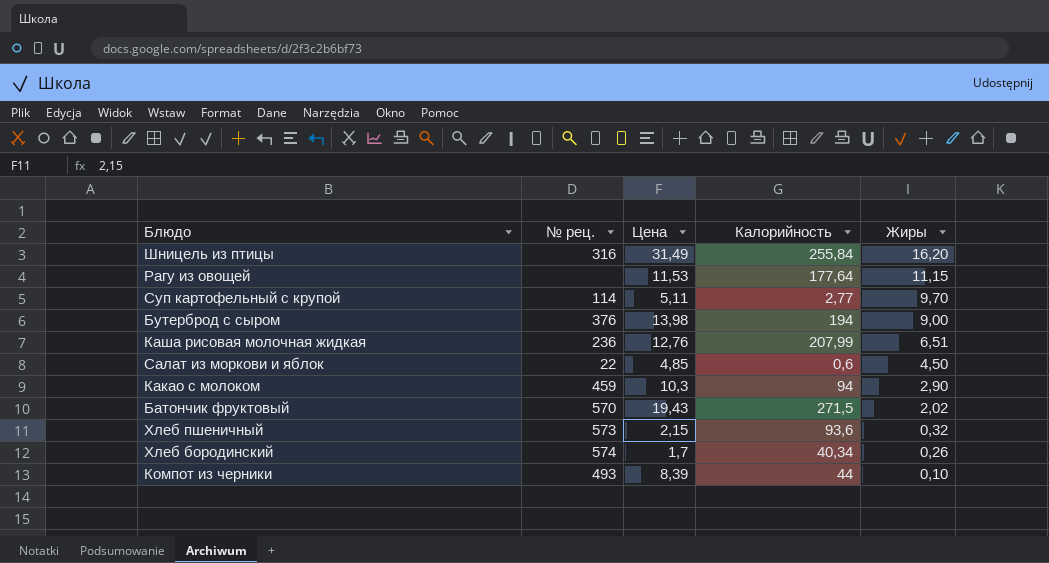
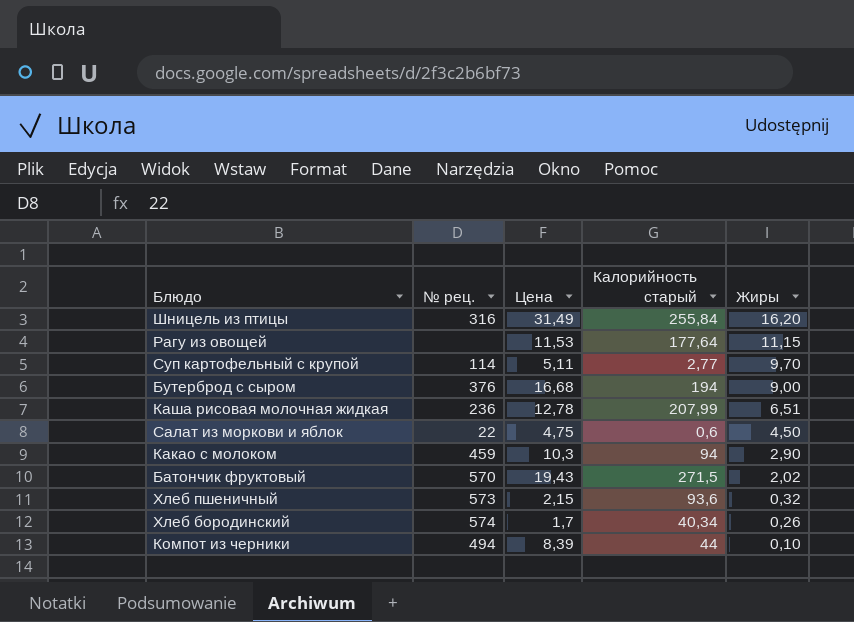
column name: Калорийность -> Калорийность старый
Бутерброд с сыром | Цена: 13,98 -> 16,68
Каша рисовая молочная жидкая | Цена: 12,76 -> 12,78
Салат из моркови и яблок | Цена: 4,85 -> 4,75
Компот из черники | № рец.: 493 -> 494

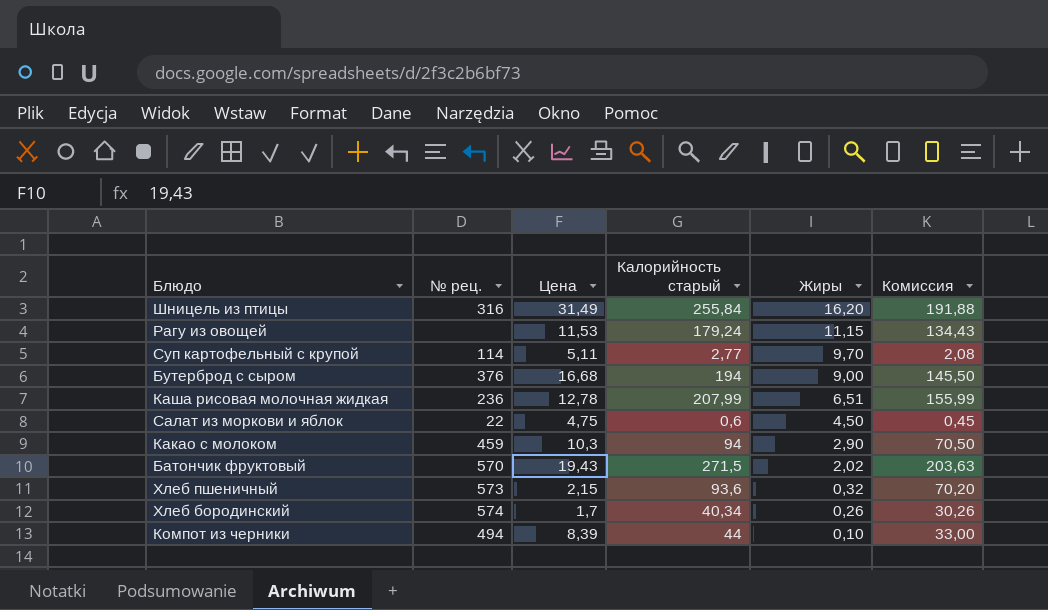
column Комиссия | formula: none -> [Калорийность старый] * 0,75
Рагу из овощей | Калорийность старый: 177,64 -> 179,24

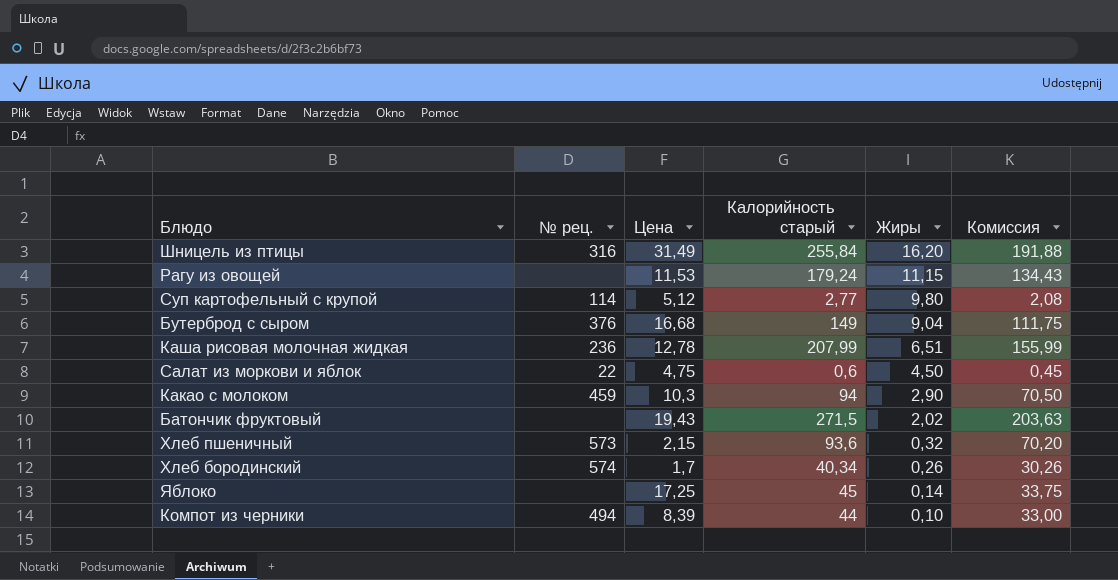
Суп картофельный с крупой | Цена: 5,11 -> 5,12
Суп картофельный с крупой | Жиры: 9,70 -> 9,80
Бутерброд с сыром | Калорийность старый: 194 -> 149
Бутерброд с сыром | Жиры: 9,00 -> 9,04
Бутерброд с сыром | Комиссия: 145,50 -> 111,75
Батончик фруктовый | № рец.: 570 -> none
row Яблоко: none -> none | 17,25 | 45 | 0,14 | 33,75

